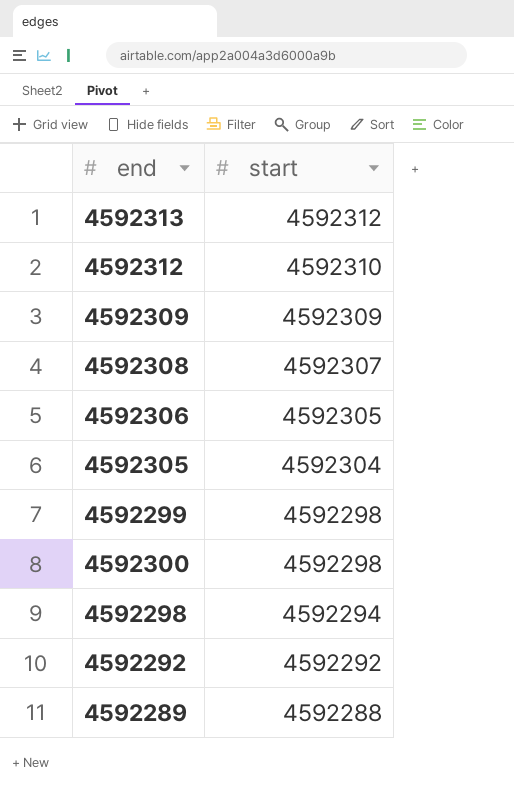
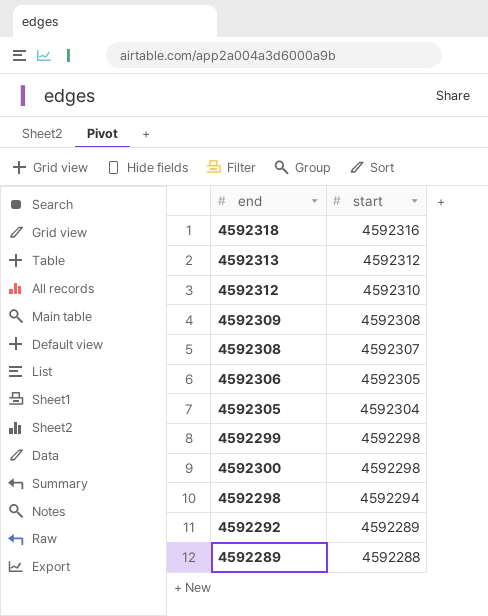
row 4592318: none -> 4592316
4592309 | start: 4592309 -> 4592308
4592292 | start: 4592292 -> 4592289

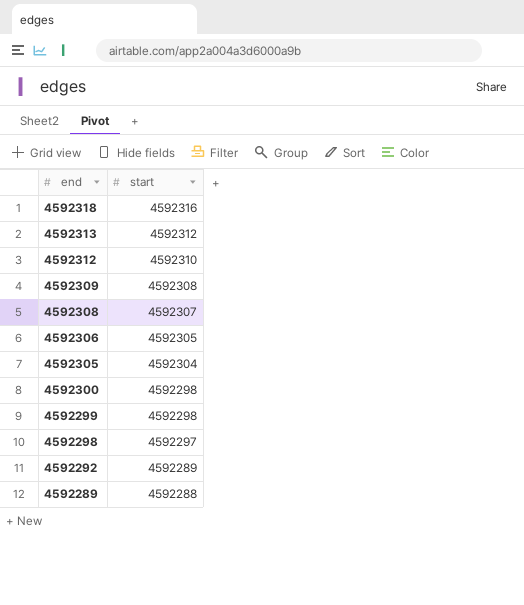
row order: start descending -> end descending
4592298 | start: 4592294 -> 4592297

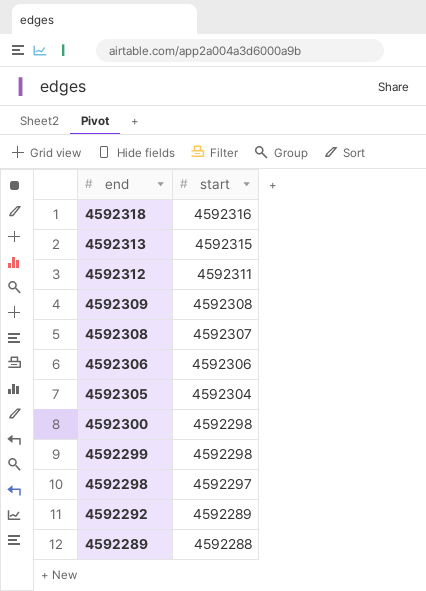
4592313 | start: 4592312 -> 4592315
4592312 | start: 4592310 -> 4592311
4592306 | start: 4592305 -> 4592306

